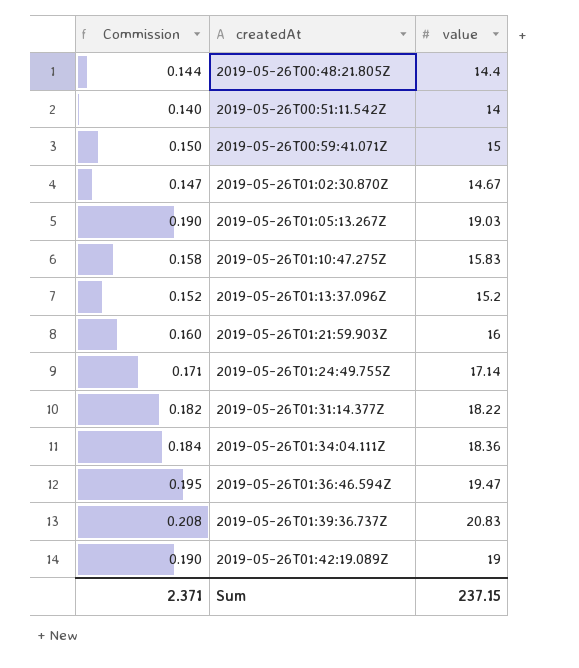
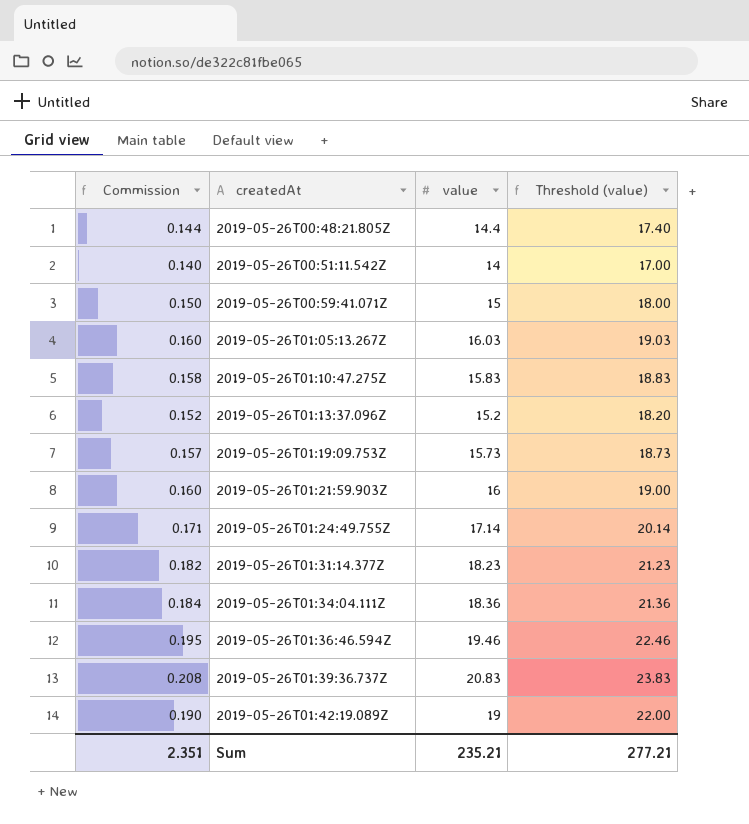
column Threshold (value) | formula: none -> [value] + 3
row 2019-05-26T01:02:30.870Z: 0.147 | 14.67 -> none
2019-05-26T01:05:13.267Z | Commission: 0.190 -> 0.160
2019-05-26T01:05:13.267Z | value: 19.03 -> 16.03
row 2019-05-26T01:19:09.753Z: none -> 0.157 | 15.73 | 18.73
2019-05-26T01:31:14.377Z | value: 18.22 -> 18.23
2019-05-26T01:36:46.594Z | value: 19.47 -> 19.46
Sum | Commission: 2.371 -> 2.351
Sum | value: 237.15 -> 235.21

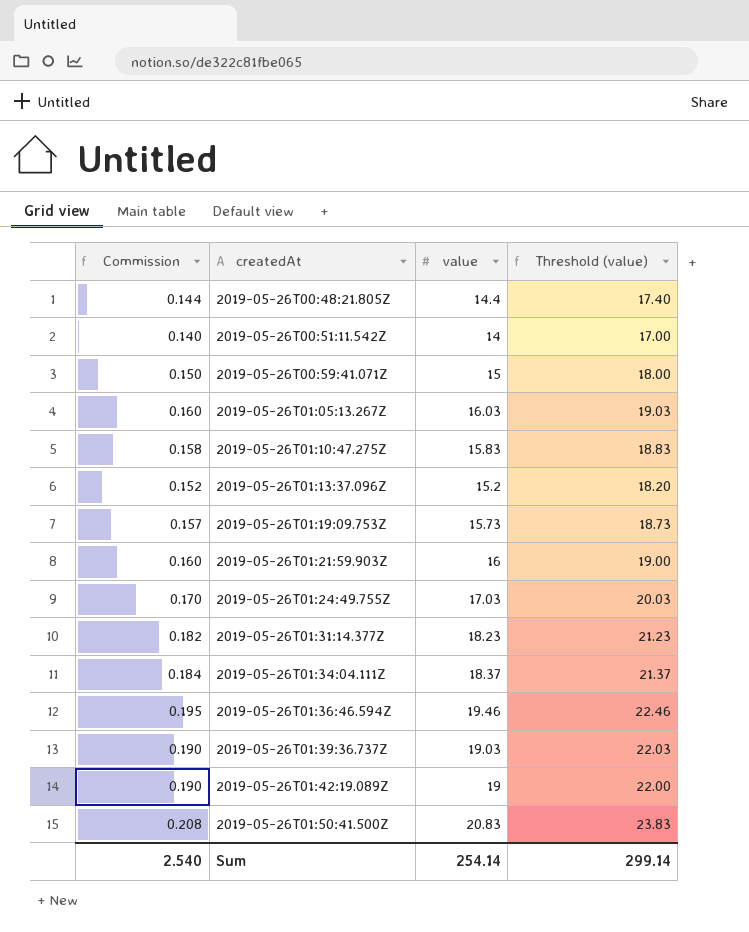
2019-05-26T01:24:49.755Z | Commission: 0.171 -> 0.170
2019-05-26T01:24:49.755Z | value: 17.14 -> 17.03
2019-05-26T01:24:49.755Z | Threshold (value): 20.14 -> 20.03
2019-05-26T01:34:04.111Z | value: 18.36 -> 18.37
2019-05-26T01:34:04.111Z | Threshold (value): 21.36 -> 21.37
2019-05-26T01:39:36.737Z | Commission: 0.208 -> 0.190
2019-05-26T01:39:36.737Z | value: 20.83 -> 19.03
2019-05-26T01:39:36.737Z | Threshold (value): 23.83 -> 22.03
row 2019-05-26T01:50:41.500Z: none -> 0.208 | 20.83 | 23.83
Sum | Commission: 2.351 -> 2.540
Sum | value: 235.21 -> 254.14
Sum | Threshold (value): 277.21 -> 299.14

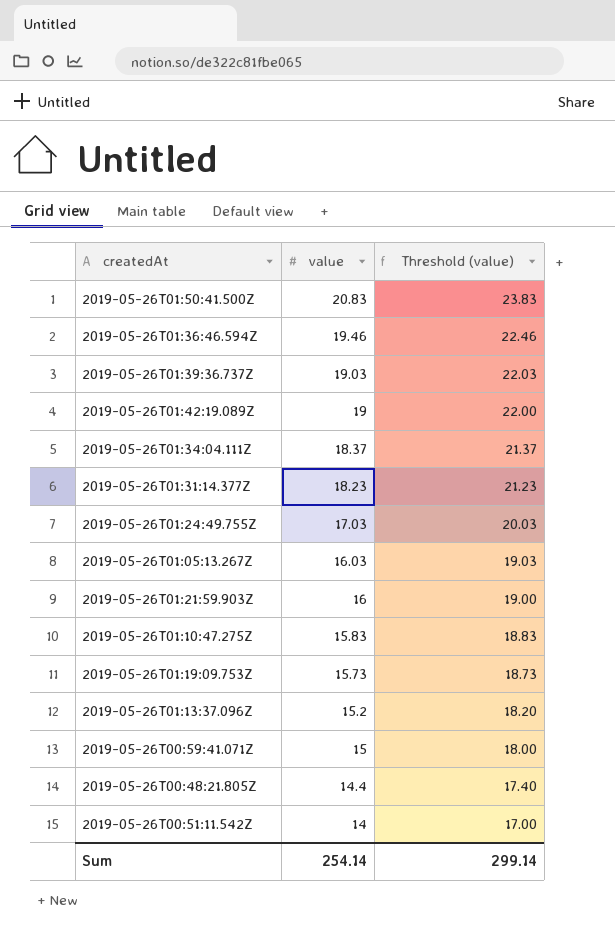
row order: createdAt ascending -> value descending
column Commission | formula: [value] * 0.01 -> none

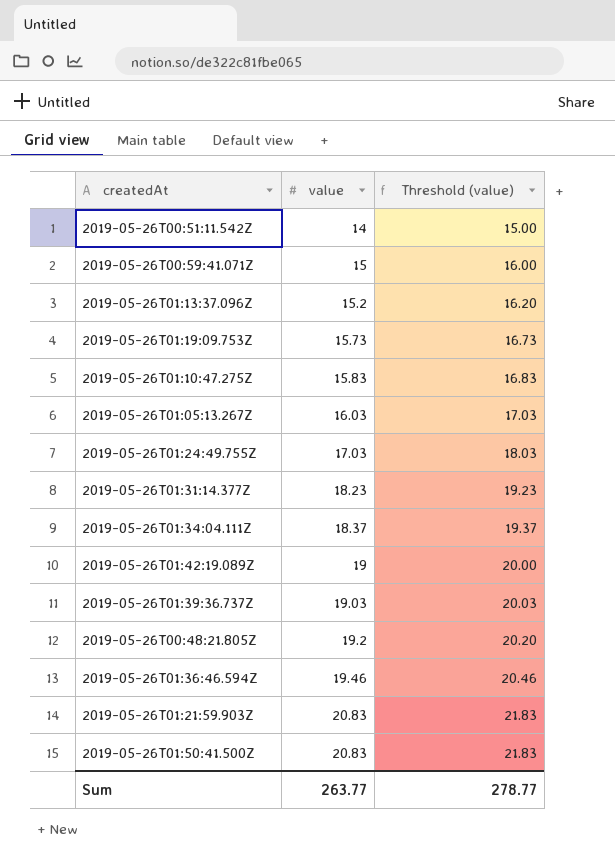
row order: value descending -> value ascending
column Threshold (value) | formula: [value] + 3 -> [value] + 1
2019-05-26T00:48:21.805Z | value: 14.4 -> 19.2
2019-05-26T01:21:59.903Z | value: 16 -> 20.83
Sum | value: 254.14 -> 263.77
Sum | Threshold (value): 299.14 -> 278.77

